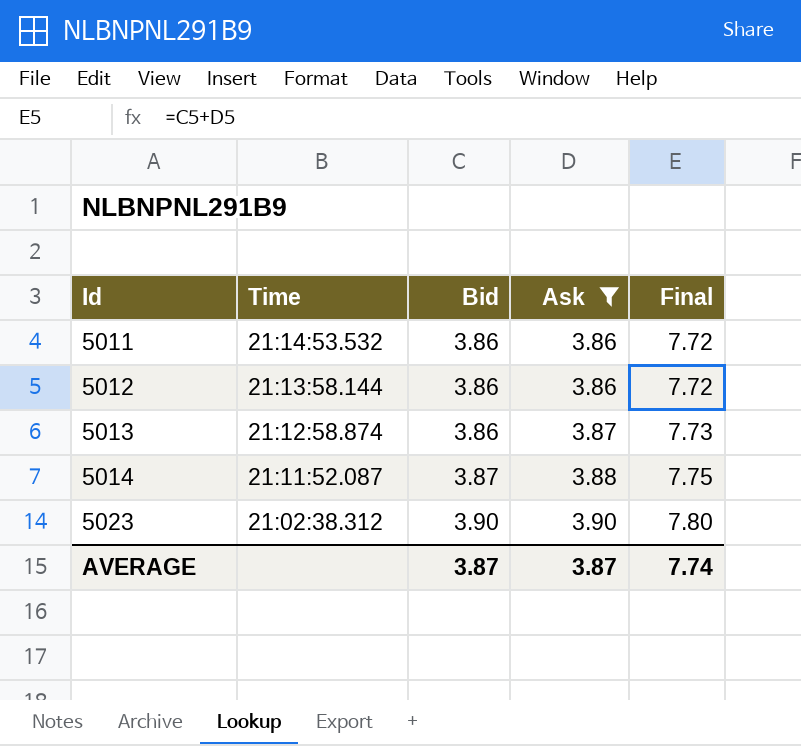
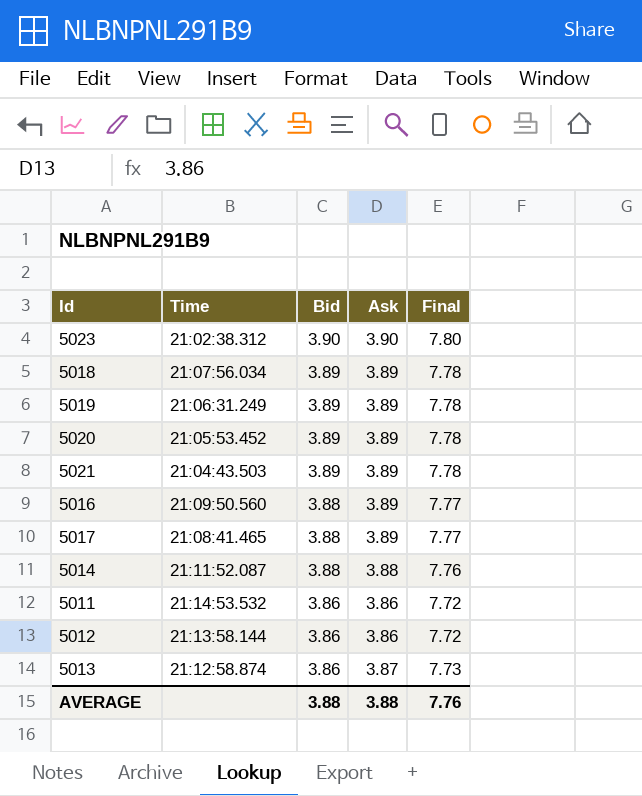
filter: Ask != 3.89 -> none
row order: Id ascending -> Bid descending
5014 | Bid: 3.87 -> 3.88
5014 | Final: 7.75 -> 7.76
AVERAGE | Bid: 3.87 -> 3.88
AVERAGE | Ask: 3.87 -> 3.88
AVERAGE | Final: 7.74 -> 7.76

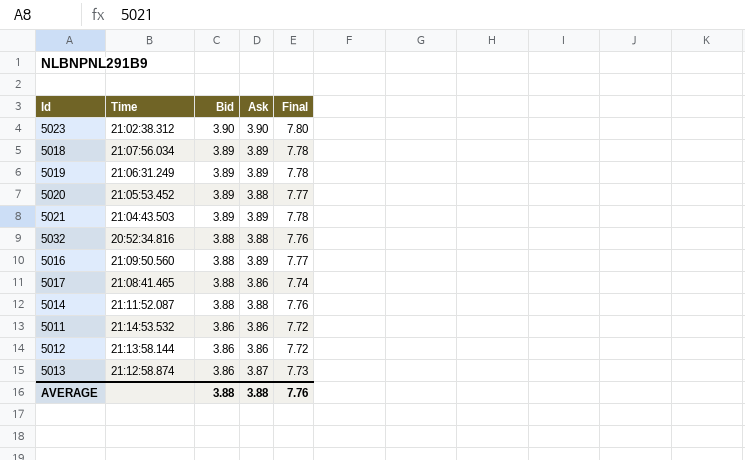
5020 | Ask: 3.89 -> 3.88
5020 | Final: 7.78 -> 7.77
row 5032: none -> 20:52:34.816 | 3.88 | 3.88 | 7.76
5017 | Ask: 3.89 -> 3.86
5017 | Final: 7.77 -> 7.74

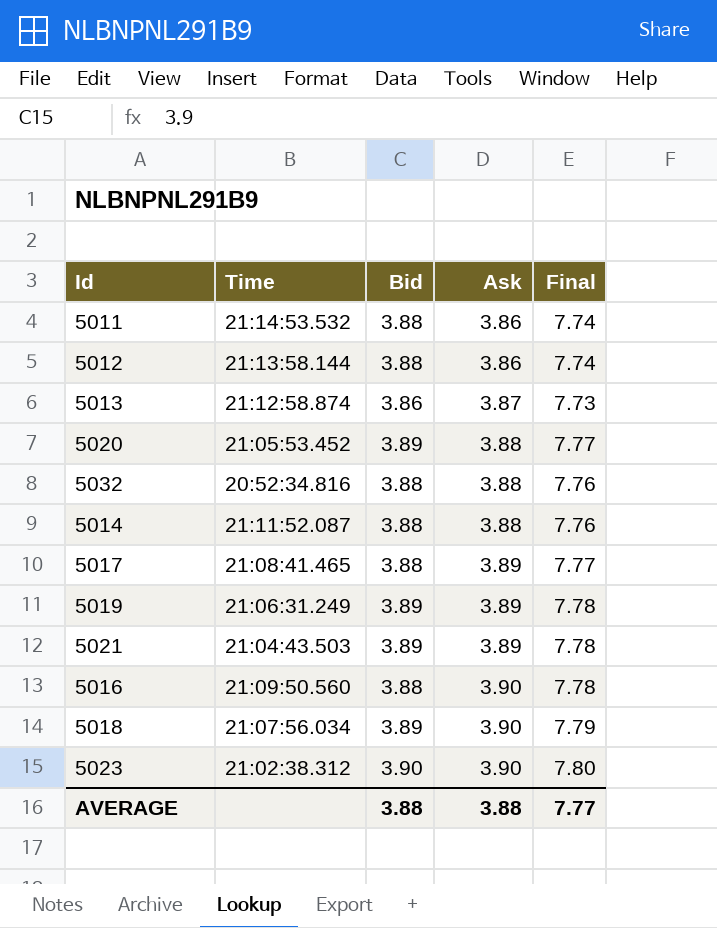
row order: Bid descending -> Ask ascending
5011 | Bid: 3.86 -> 3.88
5011 | Final: 7.72 -> 7.74
5012 | Bid: 3.86 -> 3.88
5012 | Final: 7.72 -> 7.74
5017 | Ask: 3.86 -> 3.89
5017 | Final: 7.74 -> 7.77
5016 | Ask: 3.89 -> 3.90
5016 | Final: 7.77 -> 7.78
5018 | Ask: 3.89 -> 3.90
5018 | Final: 7.78 -> 7.79
AVERAGE | Final: 7.76 -> 7.77

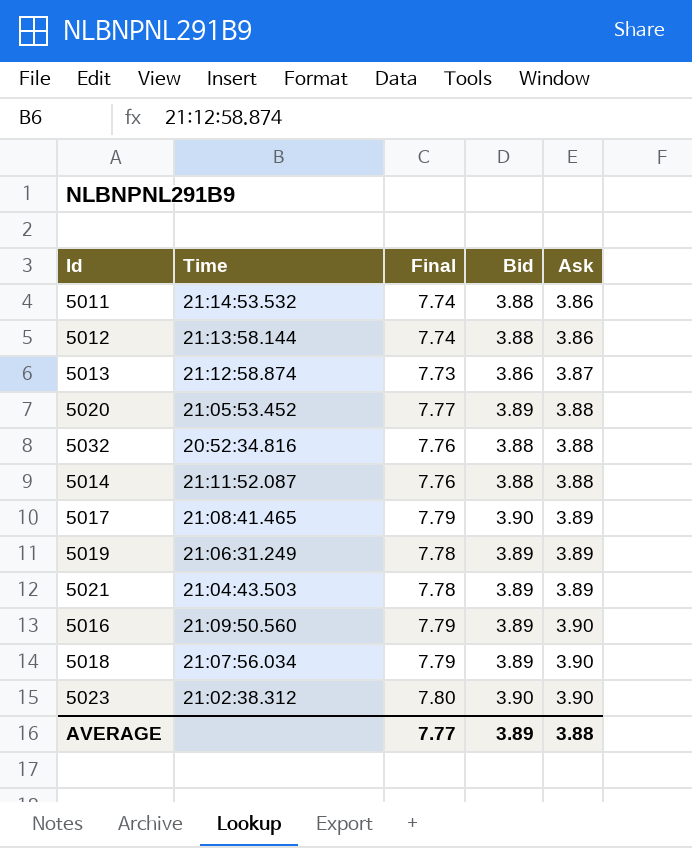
column Final | position: 5 -> 3
5017 | Final: 7.77 -> 7.79
5017 | Bid: 3.88 -> 3.90
5016 | Final: 7.78 -> 7.79
5016 | Bid: 3.88 -> 3.89
AVERAGE | Bid: 3.88 -> 3.89

